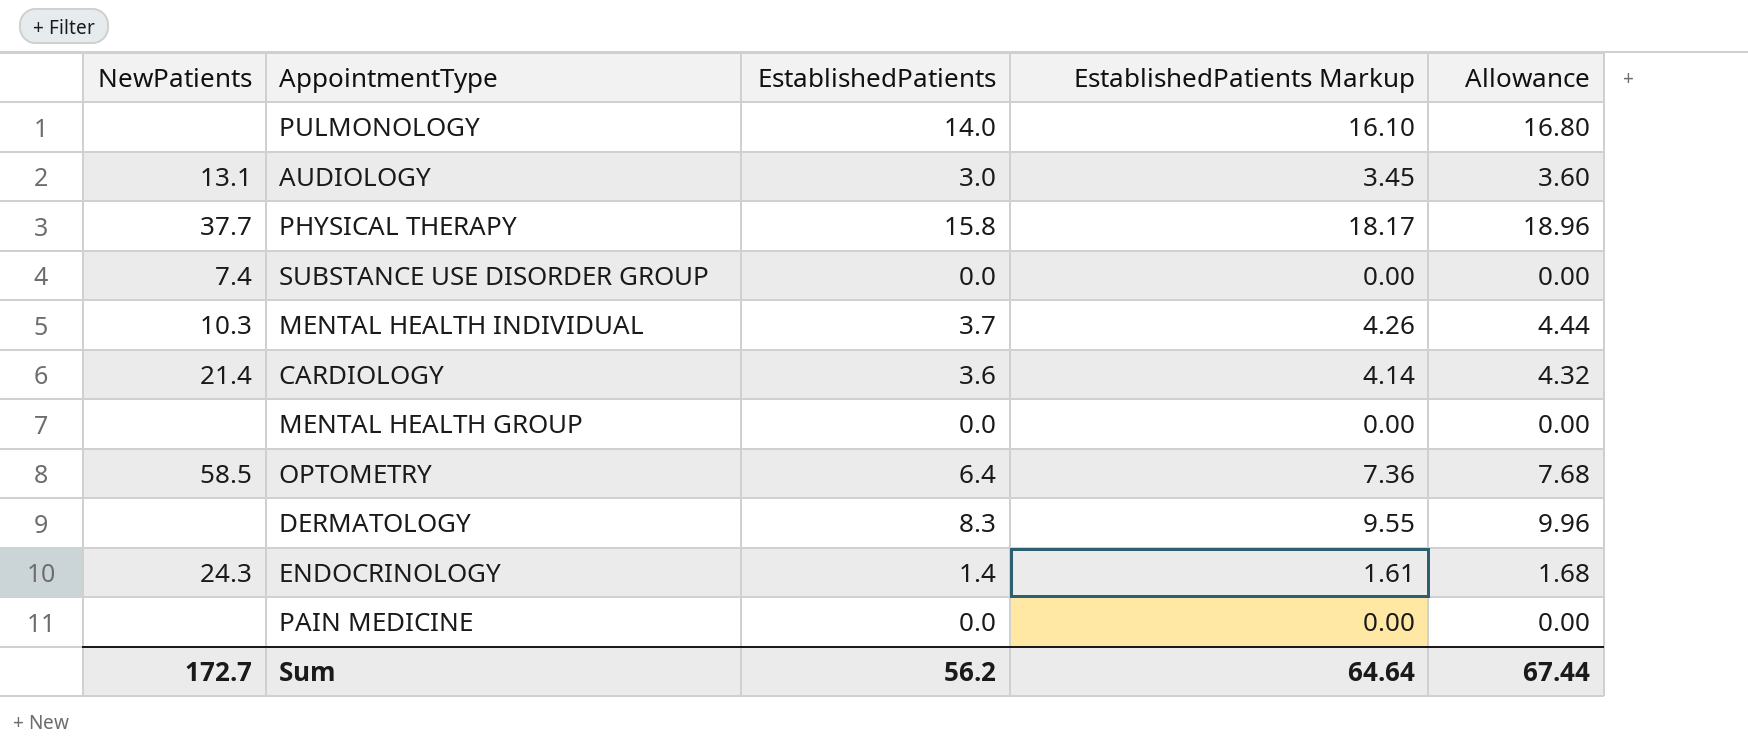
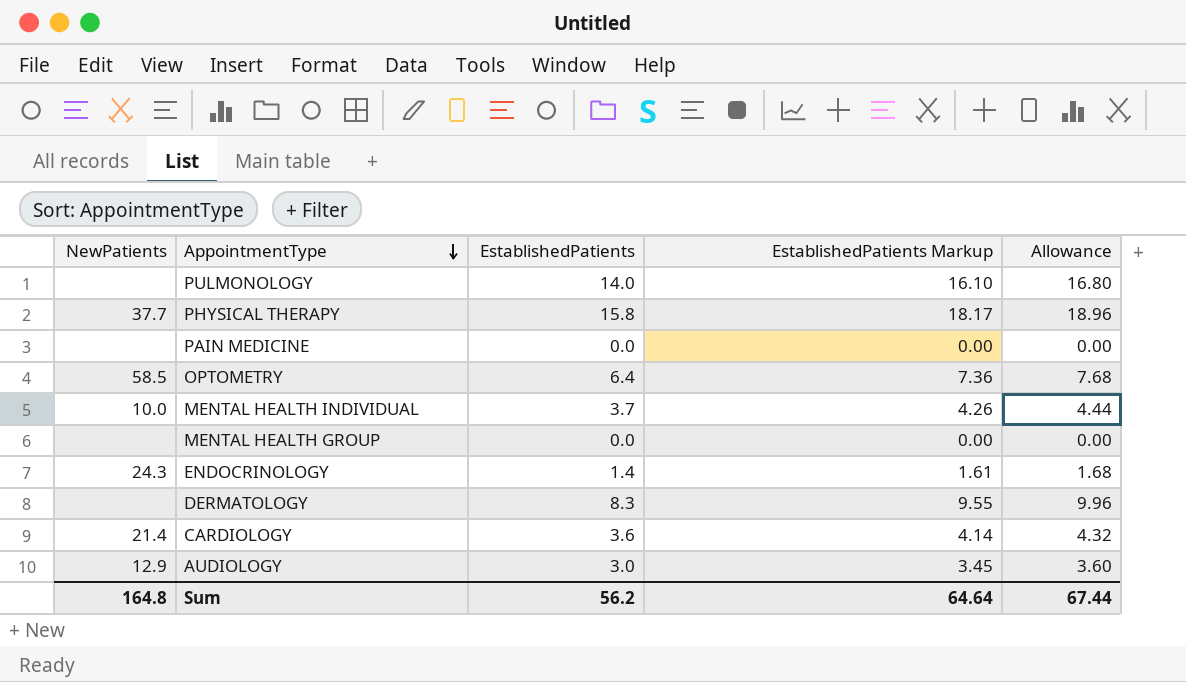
row order: none -> AppointmentType descending
row SUBSTANCE USE DISORDER GROUP: 7.4 | 0.0 | 0.00 | 0.00 -> none
MENTAL HEALTH INDIVIDUAL | NewPatients: 10.3 -> 10.0
AUDIOLOGY | NewPatients: 13.1 -> 12.9
Sum | NewPatients: 172.7 -> 164.8

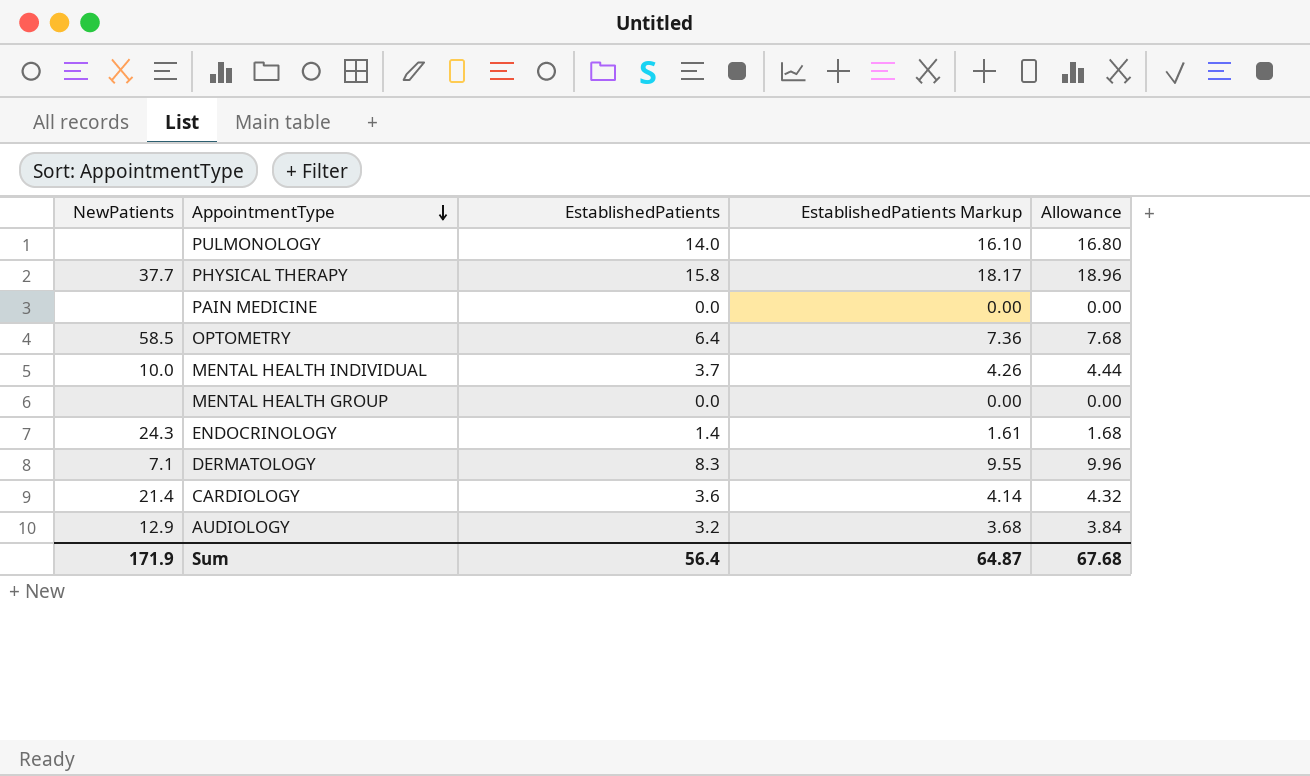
DERMATOLOGY | NewPatients: none -> 7.1
AUDIOLOGY | EstablishedPatients: 3.0 -> 3.2
AUDIOLOGY | EstablishedPatients Markup: 3.45 -> 3.68
AUDIOLOGY | Allowance: 3.60 -> 3.84
Sum | NewPatients: 164.8 -> 171.9
Sum | EstablishedPatients: 56.2 -> 56.4
Sum | EstablishedPatients Markup: 64.64 -> 64.87
Sum | Allowance: 67.44 -> 67.68

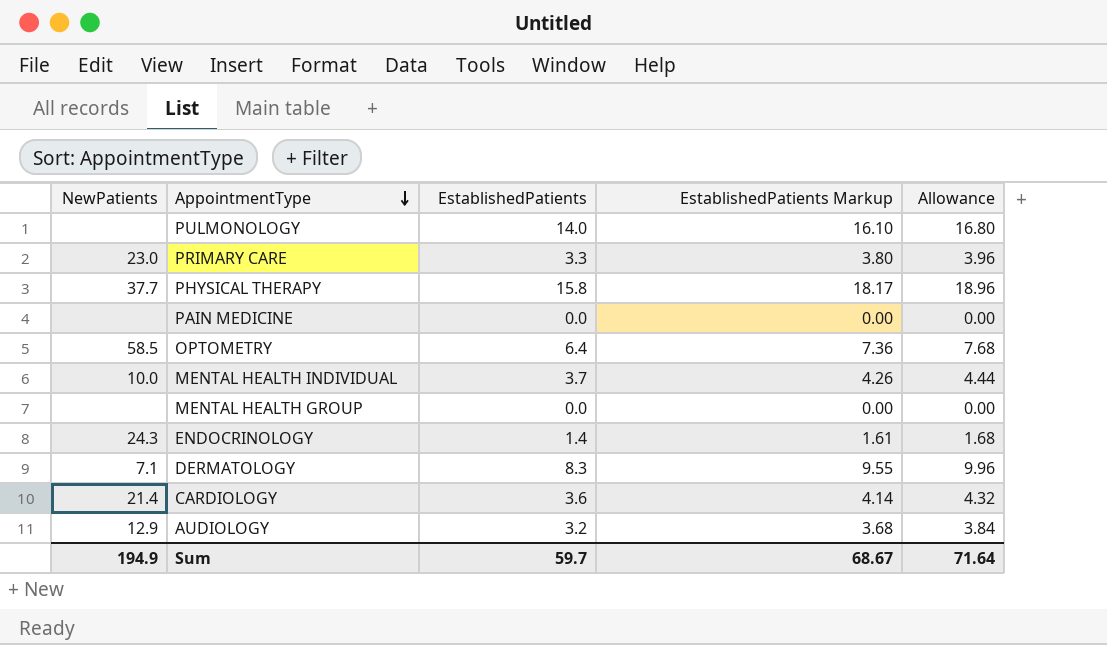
row PRIMARY CARE: none -> 23.0 | 3.3 | 3.80 | 3.96
Sum | NewPatients: 171.9 -> 194.9
Sum | EstablishedPatients: 56.4 -> 59.7
Sum | EstablishedPatients Markup: 64.87 -> 68.67
Sum | Allowance: 67.68 -> 71.64

